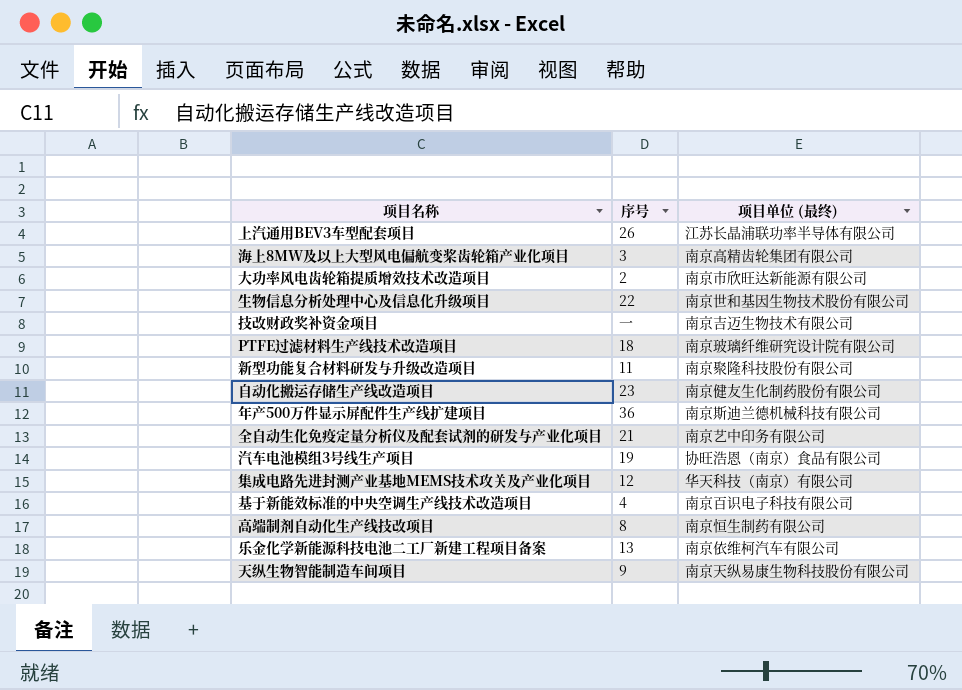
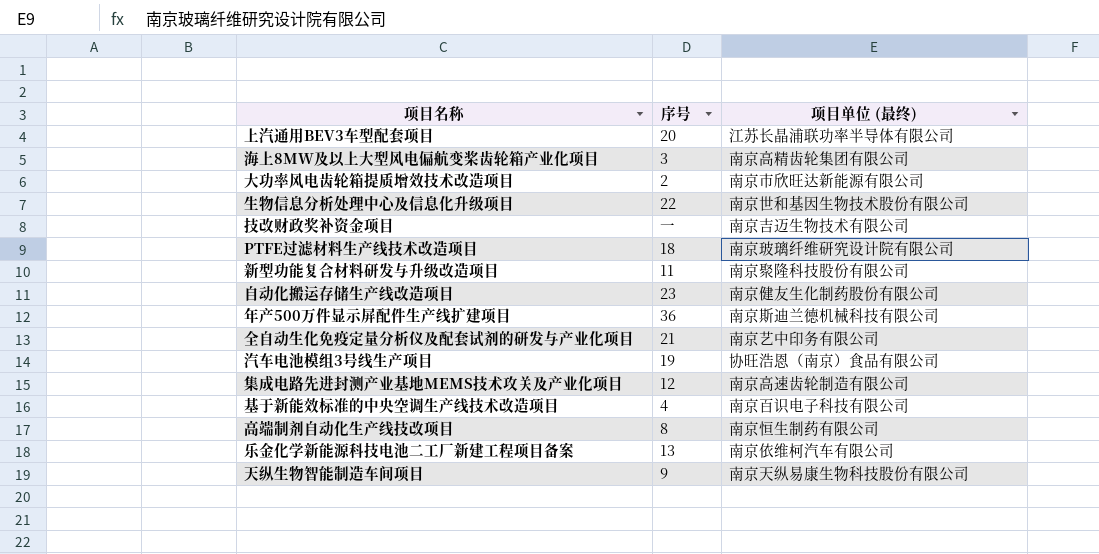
上汽通用BEV3车型配套项目 | 序号: 26 -> 20
集成电路先进封测产业基地MEMS技术攻关及产业化项目 | 项目单位 (最终): 华天科技（南京）有限公司 -> 南京高速齿轮制造有限公司

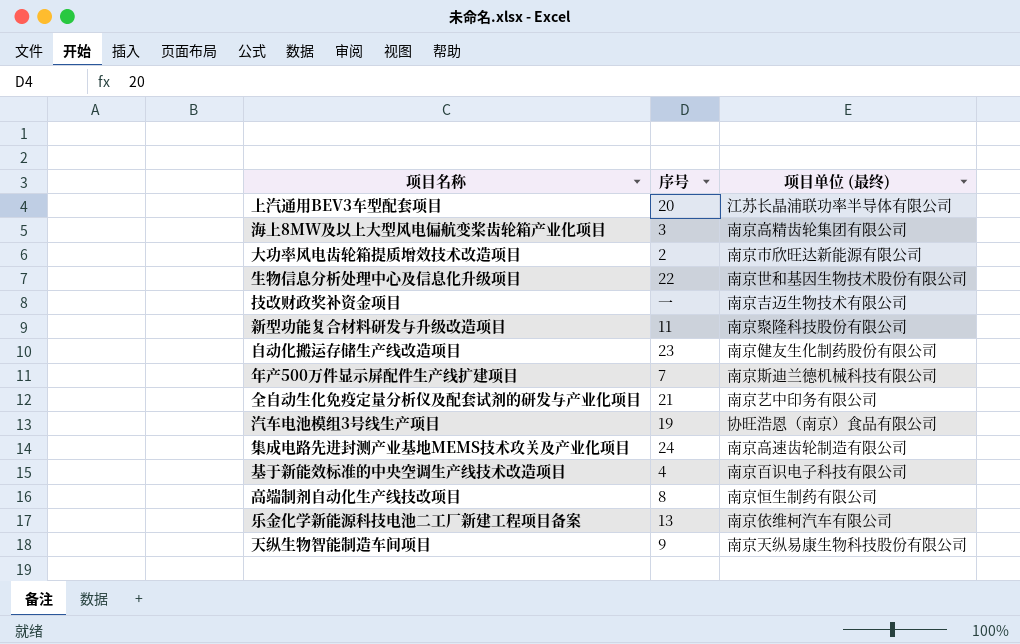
row PTFE过滤材料生产线技术改造项目: 18 | 南京玻璃纤维研究设计院有限公司 -> none
年产500万件显示屏配件生产线扩建项目 | 序号: 36 -> 7
集成电路先进封测产业基地MEMS技术攻关及产业化项目 | 序号: 12 -> 24

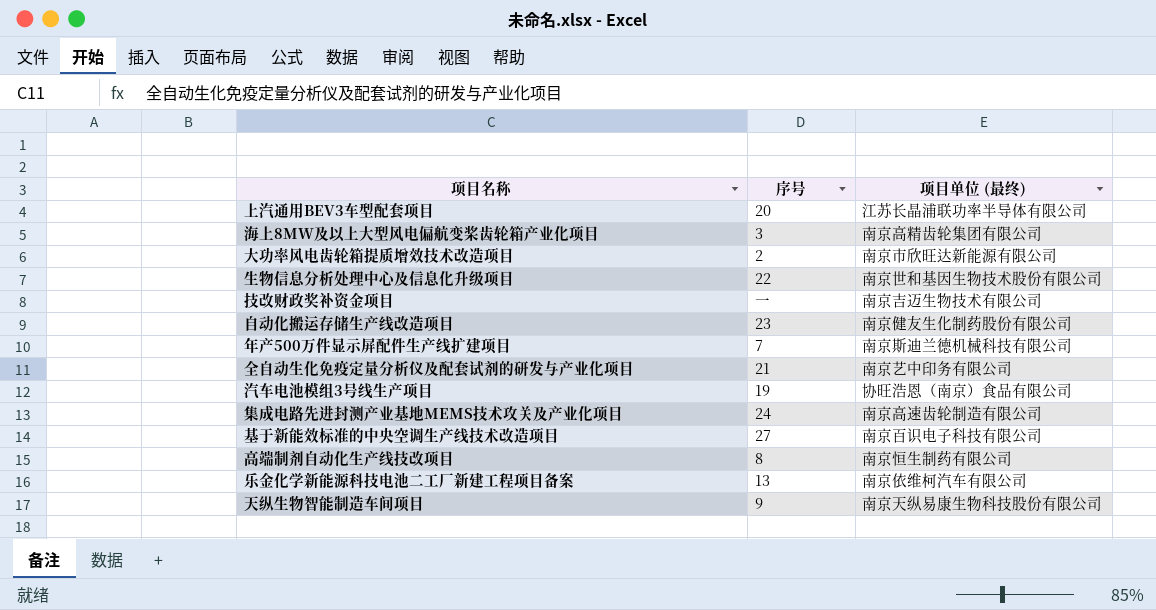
row 新型功能复合材料研发与升级改造项目: 11 | 南京聚隆科技股份有限公司 -> none
基于新能效标准的中央空调生产线技术改造项目 | 序号: 4 -> 27

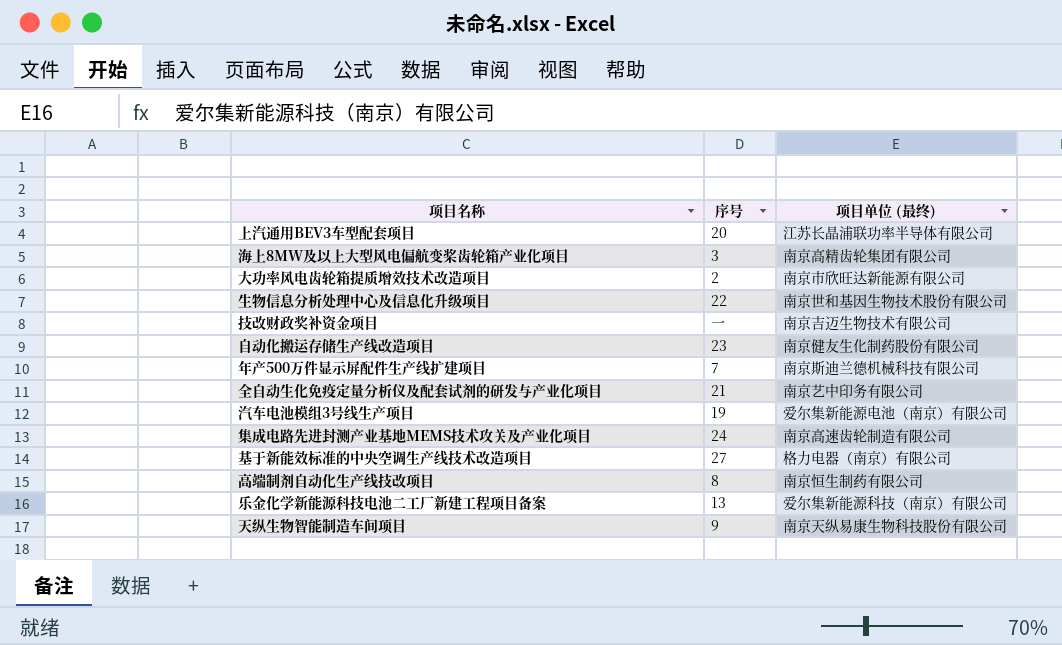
汽车电池模组3号线生产项目 | 项目单位 (最终): 协旺浩恩（南京）食品有限公司 -> 爱尔集新能源电池（南京）有限公司
基于新能效标准的中央空调生产线技术改造项目 | 项目单位 (最终): 南京百识电子科技有限公司 -> 格力电器（南京）有限公司
乐金化学新能源科技电池二工厂新建工程项目备案 | 项目单位 (最终): 南京依维柯汽车有限公司 -> 爱尔集新能源科技（南京）有限公司

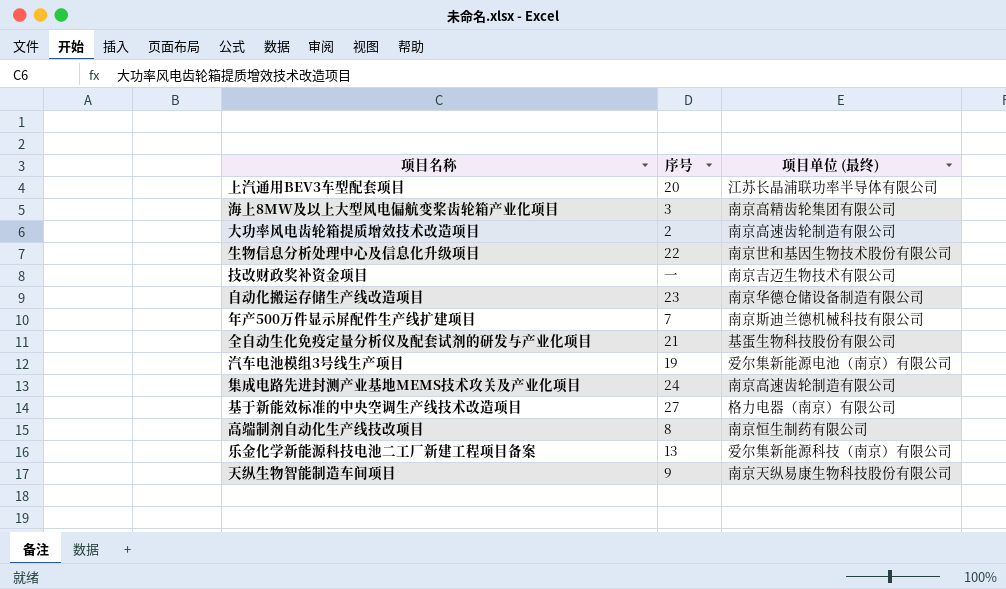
大功率风电齿轮箱提质增效技术改造项目 | 项目单位 (最终): 南京市欣旺达新能源有限公司 -> 南京高速齿轮制造有限公司
自动化搬运存储生产线改造项目 | 项目单位 (最终): 南京健友生化制药股份有限公司 -> 南京华德仓储设备制造有限公司
全自动生化免疫定量分析仪及配套试剂的研发与产业化项目 | 项目单位 (最终): 南京艺中印务有限公司 -> 基蛋生物科技股份有限公司

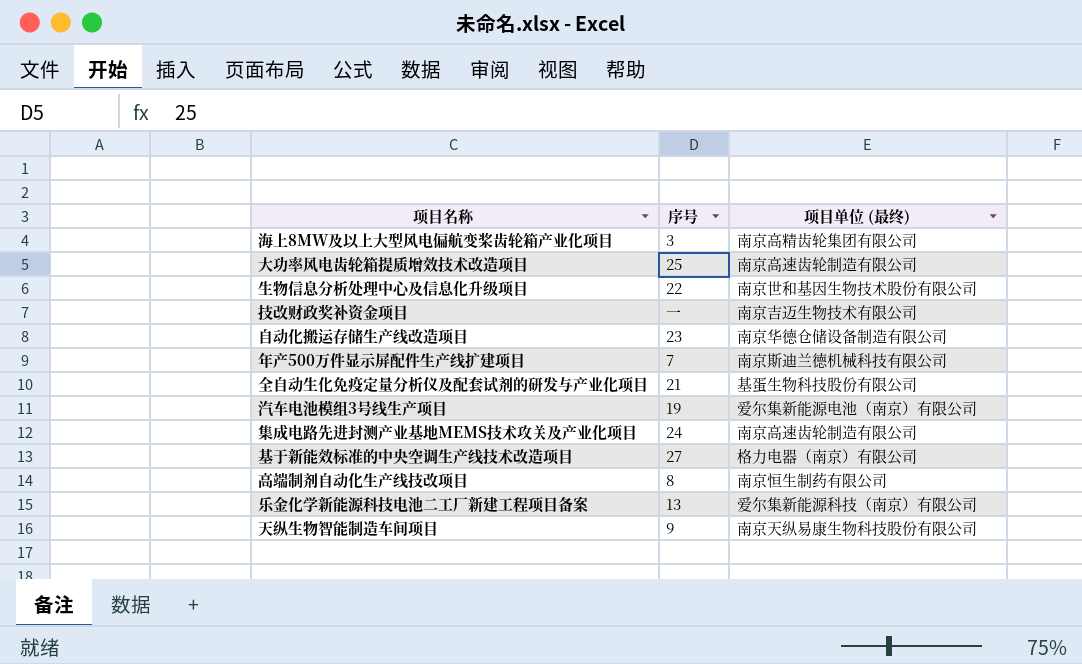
row 上汽通用BEV3车型配套项目: 20 | 江苏长晶浦联功率半导体有限公司 -> none
大功率风电齿轮箱提质增效技术改造项目 | 序号: 2 -> 25

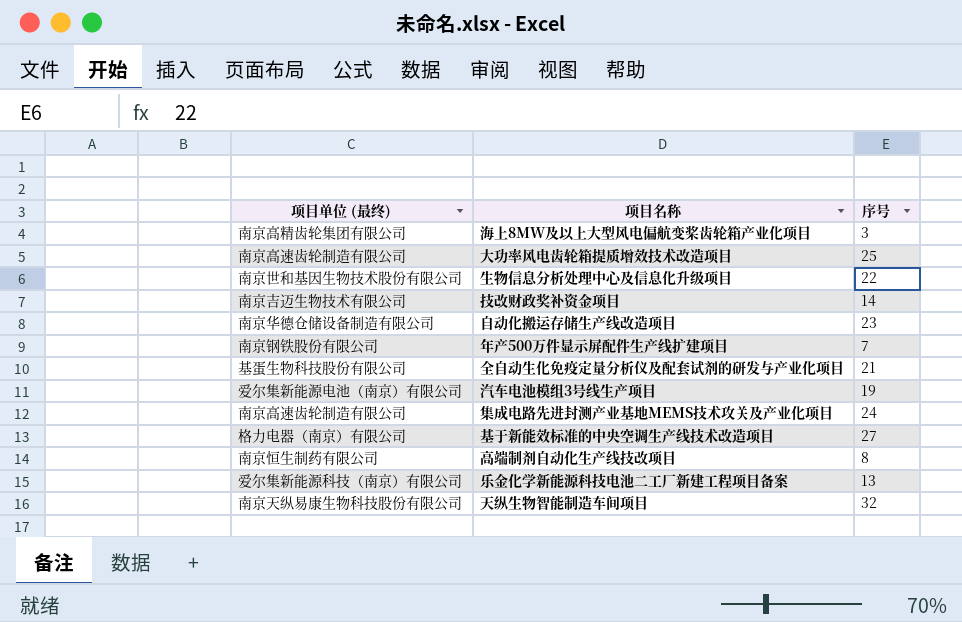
column 项目单位 (最终) | position: 3 -> 1
技改财政奖补资金项目 | 序号: 一 -> 14
年产500万件显示屏配件生产线扩建项目 | 项目单位 (最终): 南京斯迪兰德机械科技有限公司 -> 南京钢铁股份有限公司
天纵生物智能制造车间项目 | 序号: 9 -> 32

